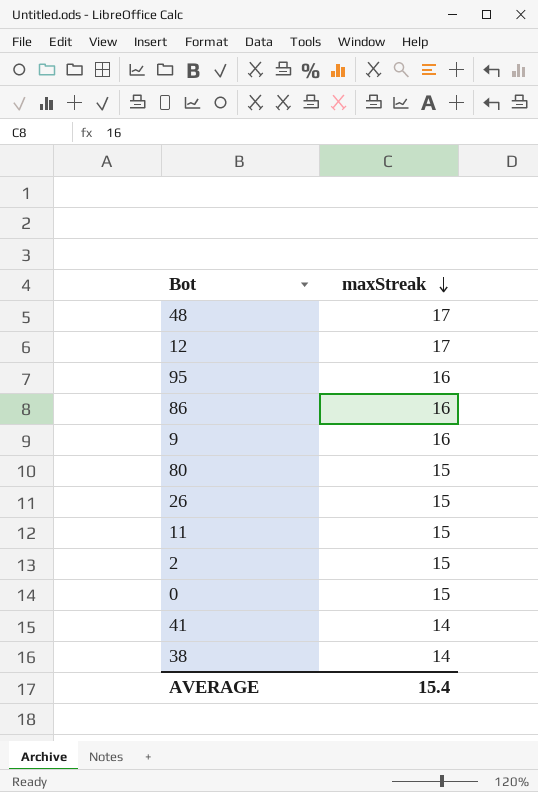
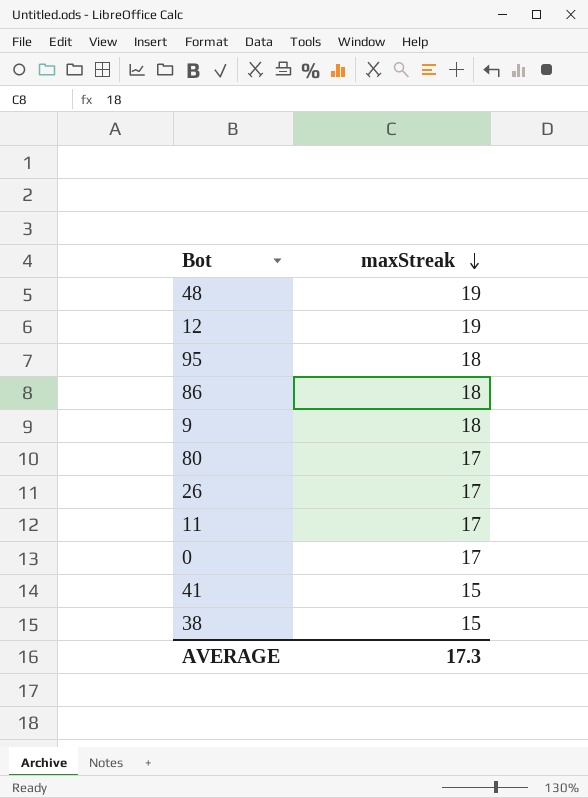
row 2: 15 -> none
48 | maxStreak: 17 -> 19
12 | maxStreak: 17 -> 19
95 | maxStreak: 16 -> 18
86 | maxStreak: 16 -> 18
9 | maxStreak: 16 -> 18
80 | maxStreak: 15 -> 17
26 | maxStreak: 15 -> 17
11 | maxStreak: 15 -> 17
0 | maxStreak: 15 -> 17
41 | maxStreak: 14 -> 15
38 | maxStreak: 14 -> 15
AVERAGE | maxStreak: 15.4 -> 17.3

